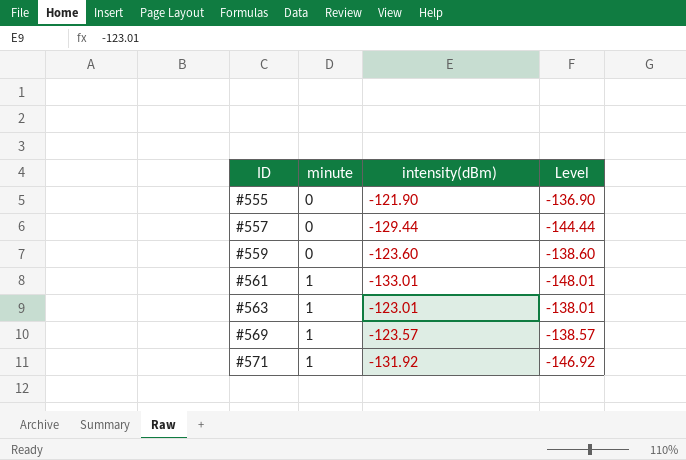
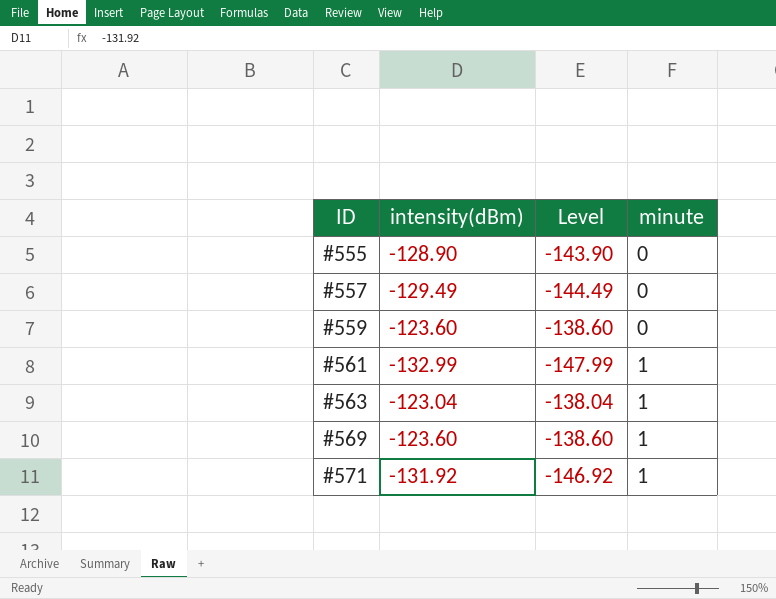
column minute | position: 2 -> 4
#555 | intensity(dBm): -121.90 -> -128.90
#555 | Level: -136.90 -> -143.90
#557 | intensity(dBm): -129.44 -> -129.49
#557 | Level: -144.44 -> -144.49
#561 | intensity(dBm): -133.01 -> -132.99
#561 | Level: -148.01 -> -147.99
#563 | intensity(dBm): -123.01 -> -123.04
#563 | Level: -138.01 -> -138.04
#569 | intensity(dBm): -123.57 -> -123.60
#569 | Level: -138.57 -> -138.60

